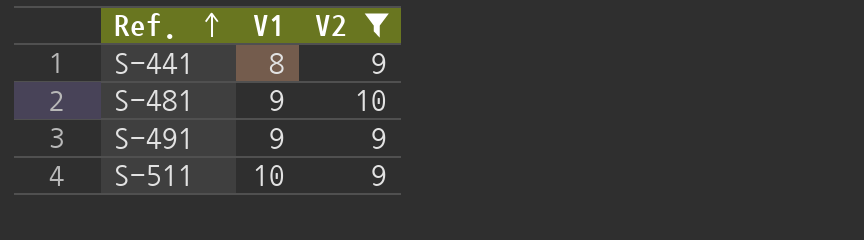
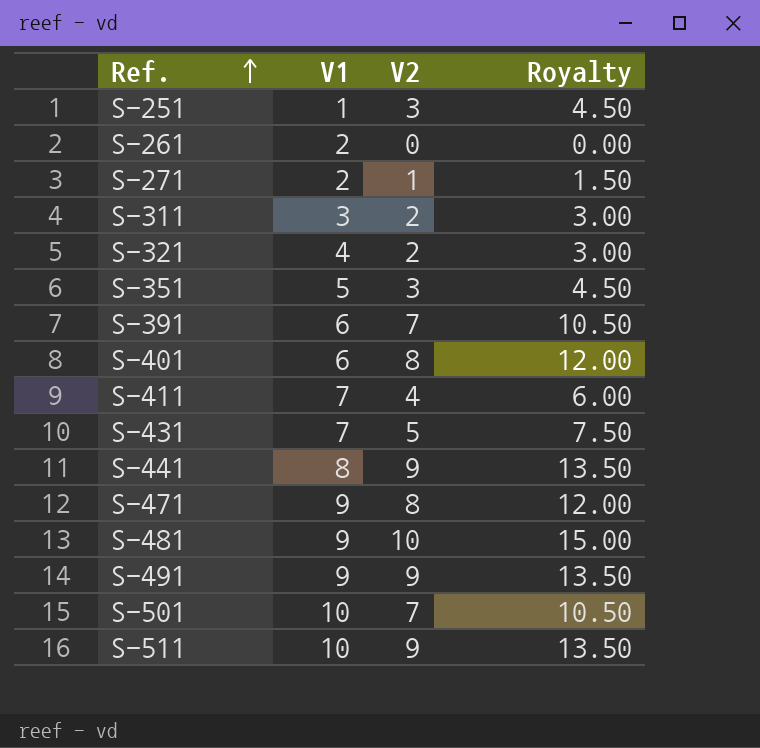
filter: V2 >= 9 -> none
column Royalty | formula: none -> [V2] * 1.5

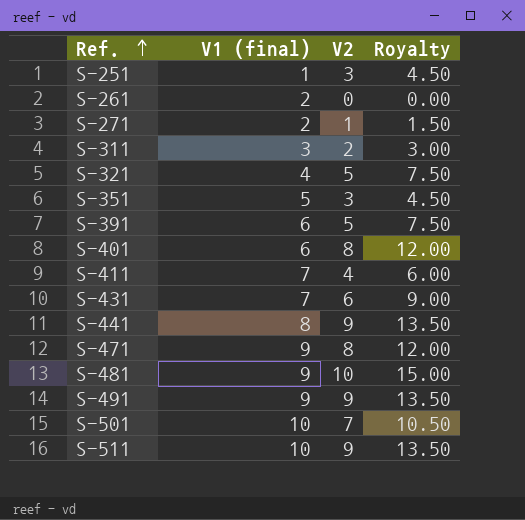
column name: V1 -> V1 (final)
S-321 | V2: 2 -> 5
S-321 | Royalty: 3.00 -> 7.50
S-391 | V2: 7 -> 5
S-391 | Royalty: 10.50 -> 7.50
S-431 | V2: 5 -> 6
S-431 | Royalty: 7.50 -> 9.00

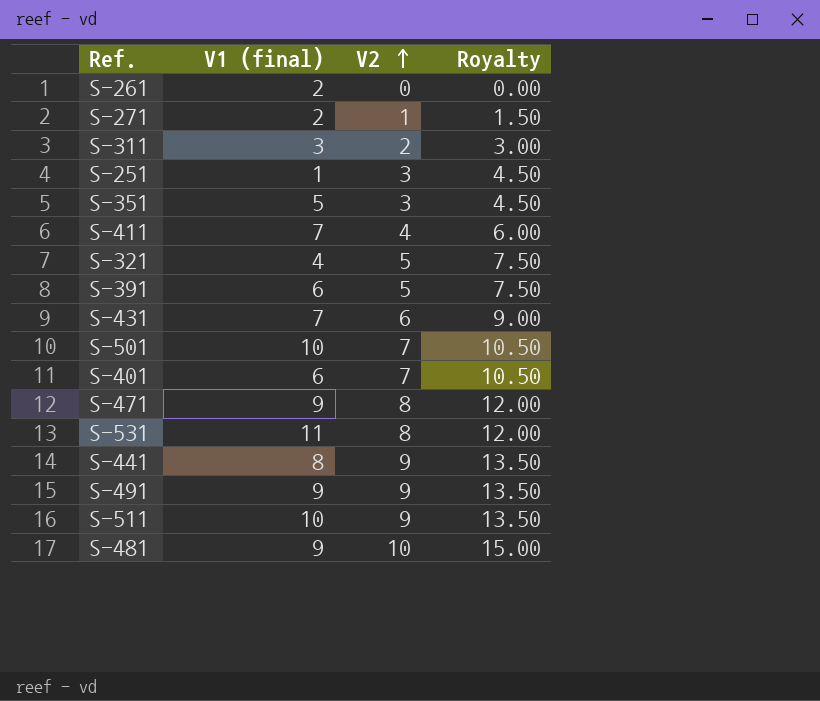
row order: Ref. ascending -> V2 ascending
S-401 | V2: 8 -> 7
S-401 | Royalty: 12.00 -> 10.50
row S-531: none -> 11 | 8 | 12.00

